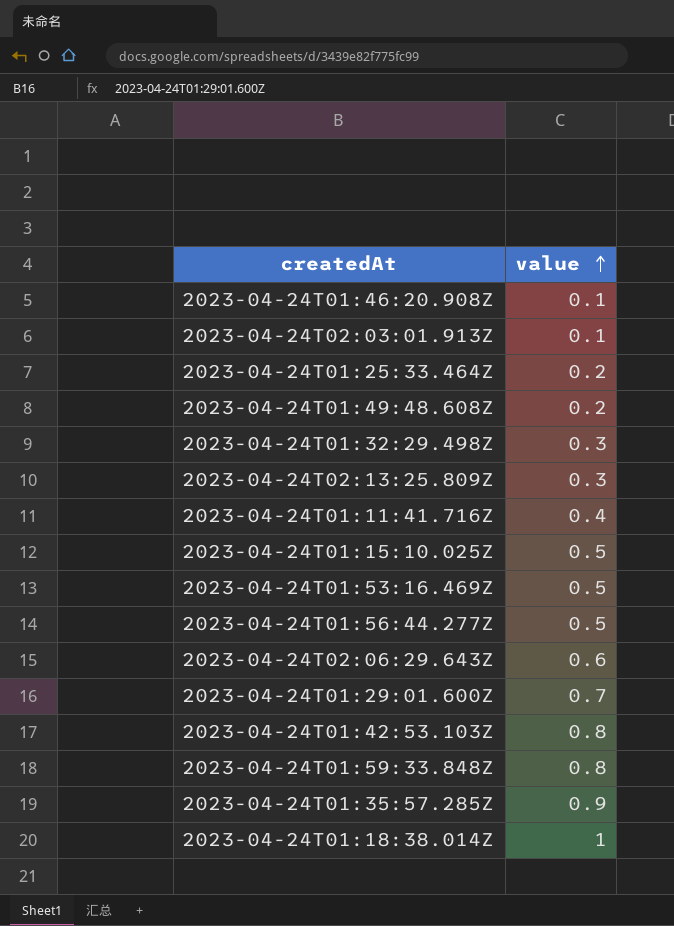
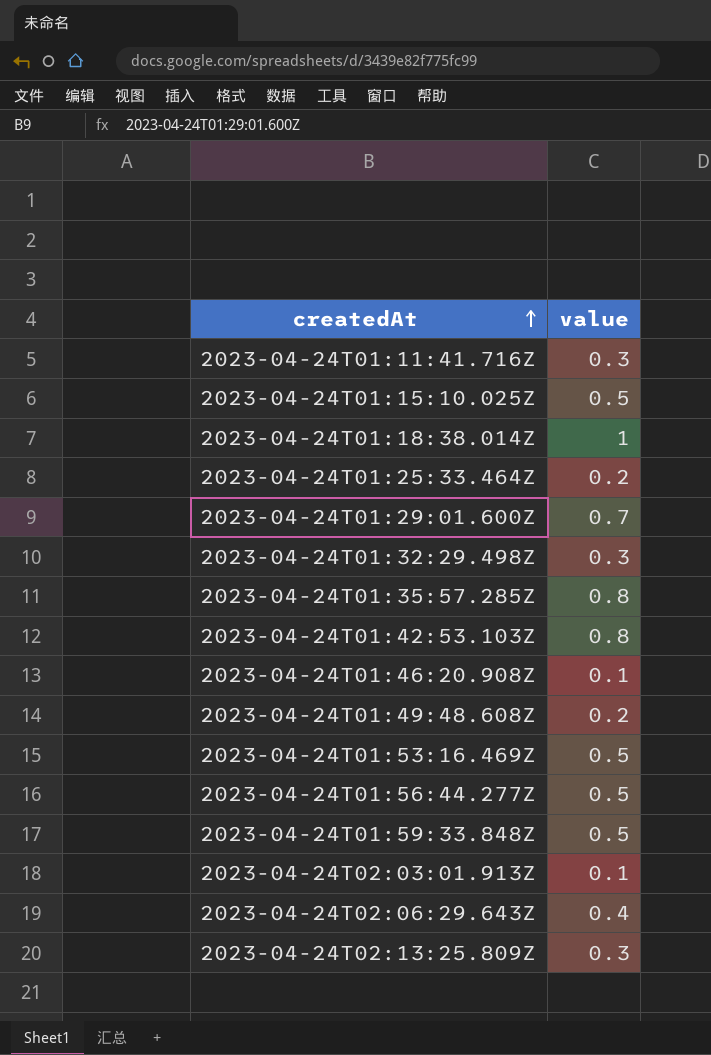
row order: value ascending -> createdAt ascending
2023-04-24T01:11:41.716Z | value: 0.4 -> 0.3
2023-04-24T01:35:57.285Z | value: 0.9 -> 0.8
2023-04-24T01:59:33.848Z | value: 0.8 -> 0.5
2023-04-24T02:06:29.643Z | value: 0.6 -> 0.4

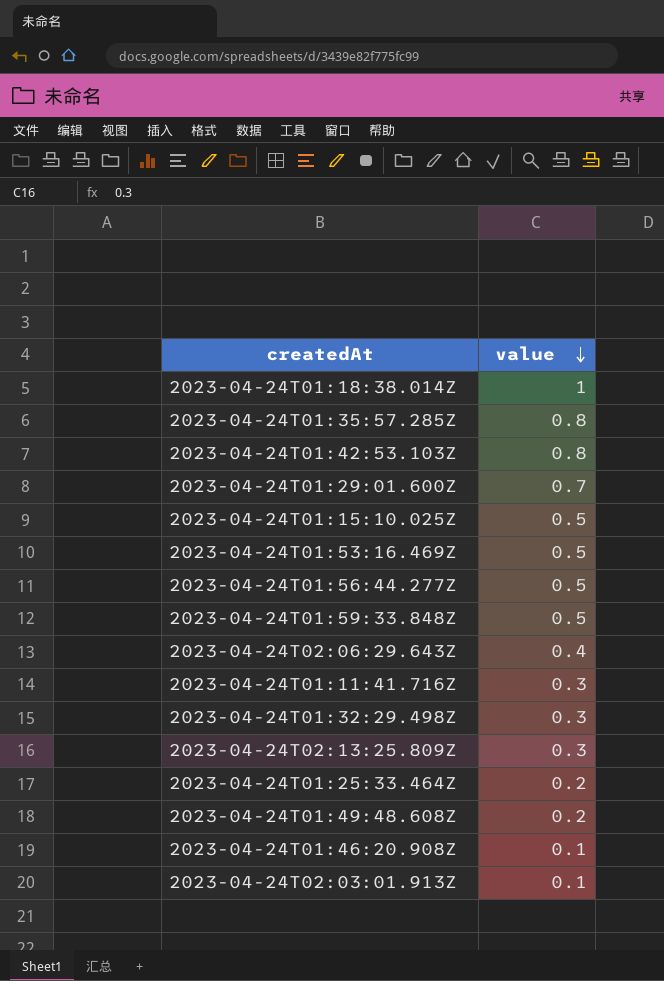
row order: createdAt ascending -> value descending

